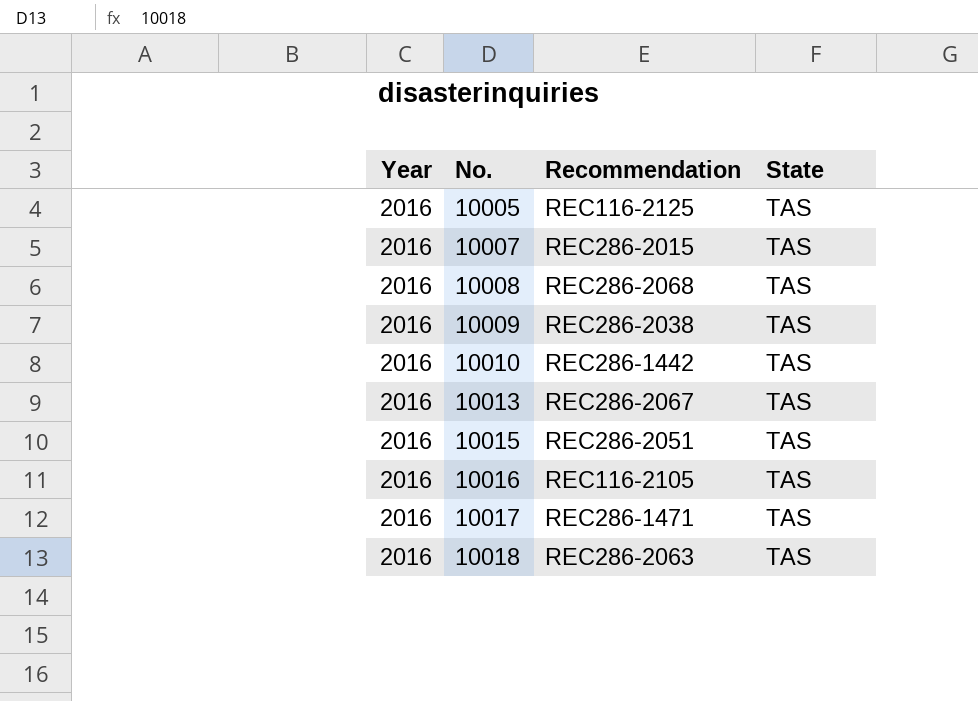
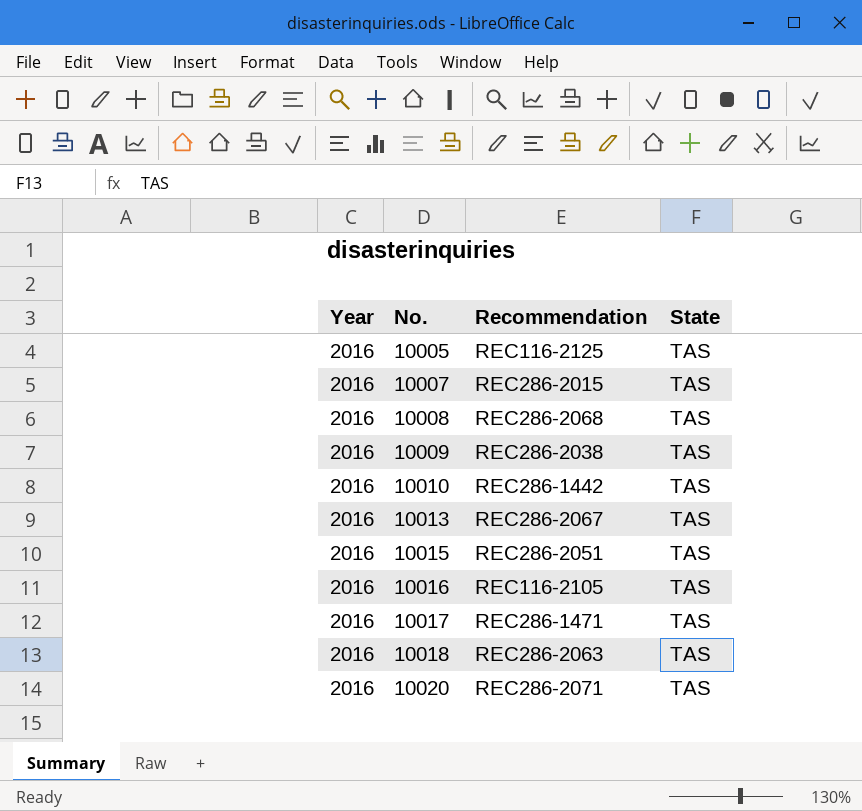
row 10020: none -> 2016 | REC286-2071 | TAS

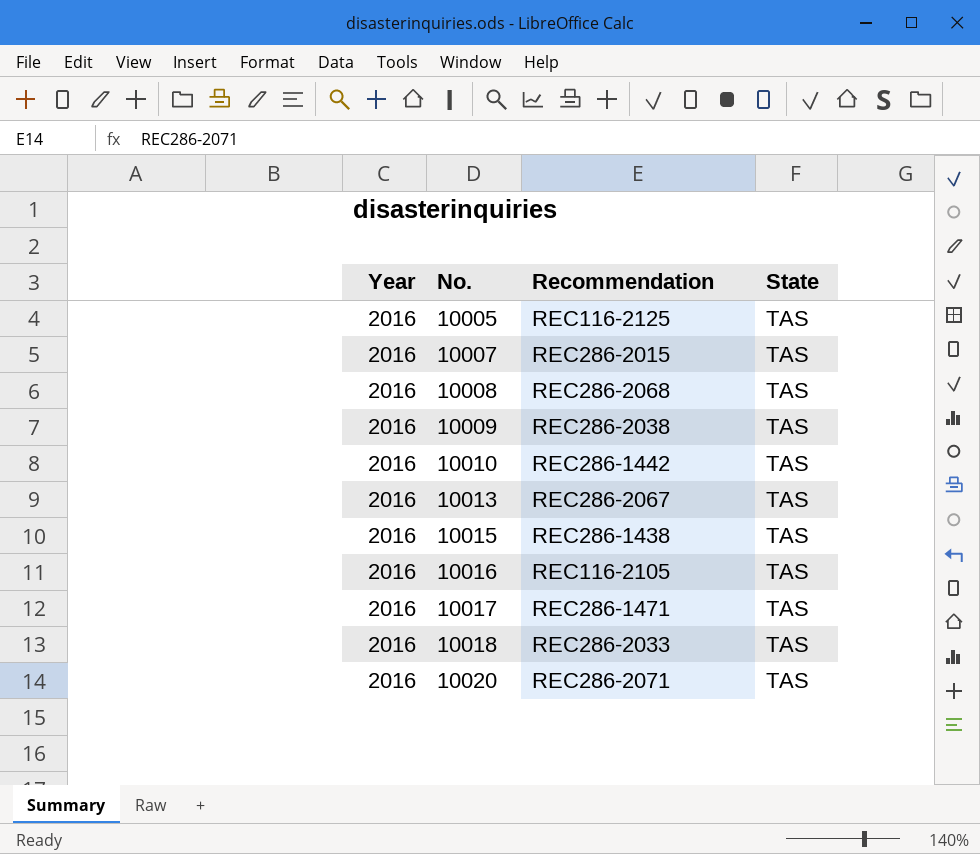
10015 | Recommendation: REC286-2051 -> REC286-1438
10018 | Recommendation: REC286-2063 -> REC286-2033

